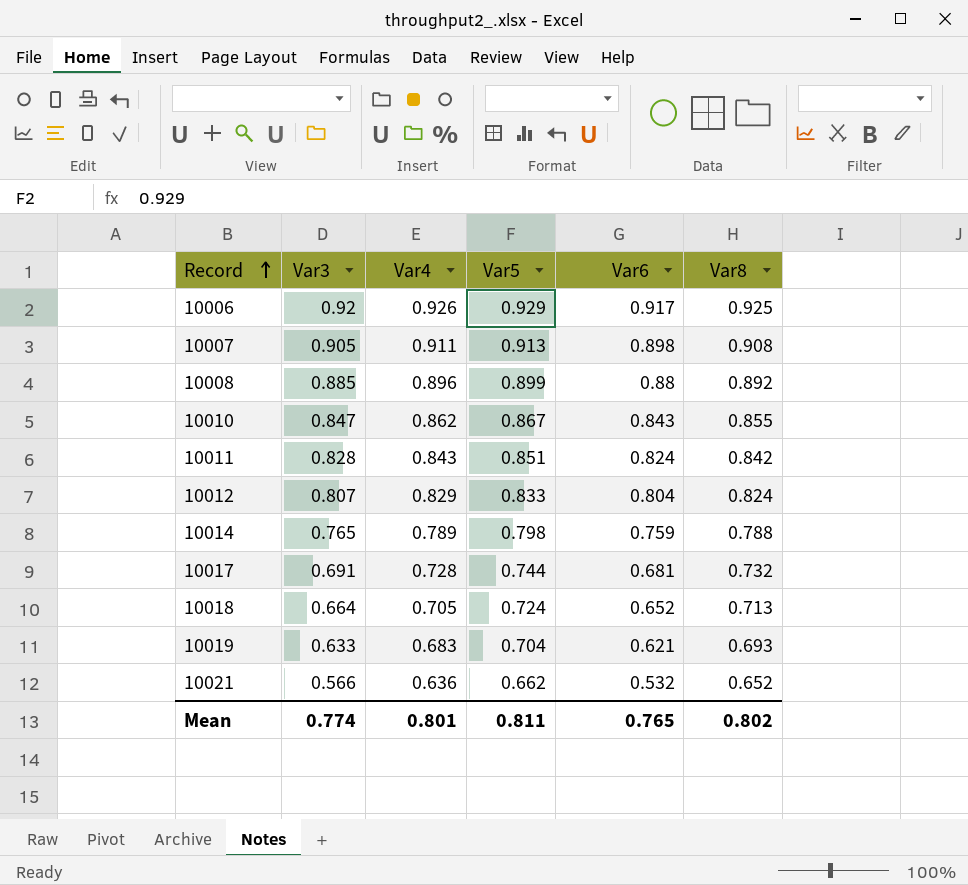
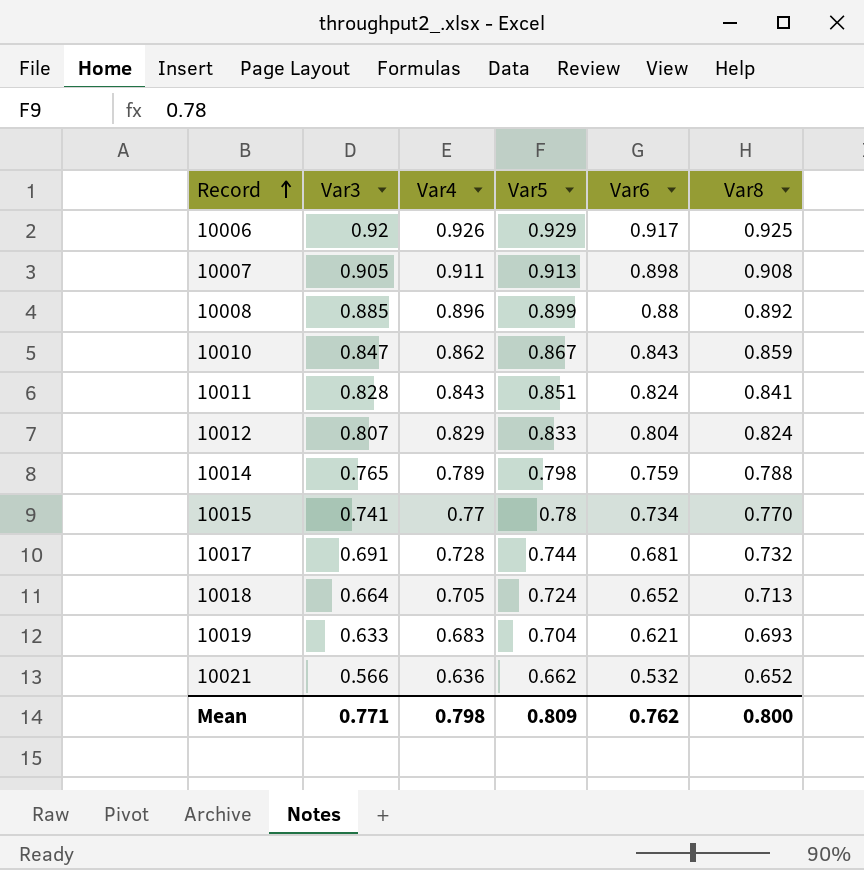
10010 | Var8: 0.855 -> 0.859
10011 | Var8: 0.842 -> 0.841
row 10015: none -> 0.741 | 0.77 | 0.78 | 0.734 | 0.770
Mean | Var3: 0.774 -> 0.771
Mean | Var4: 0.801 -> 0.798
Mean | Var5: 0.811 -> 0.809
Mean | Var6: 0.765 -> 0.762
Mean | Var8: 0.802 -> 0.800

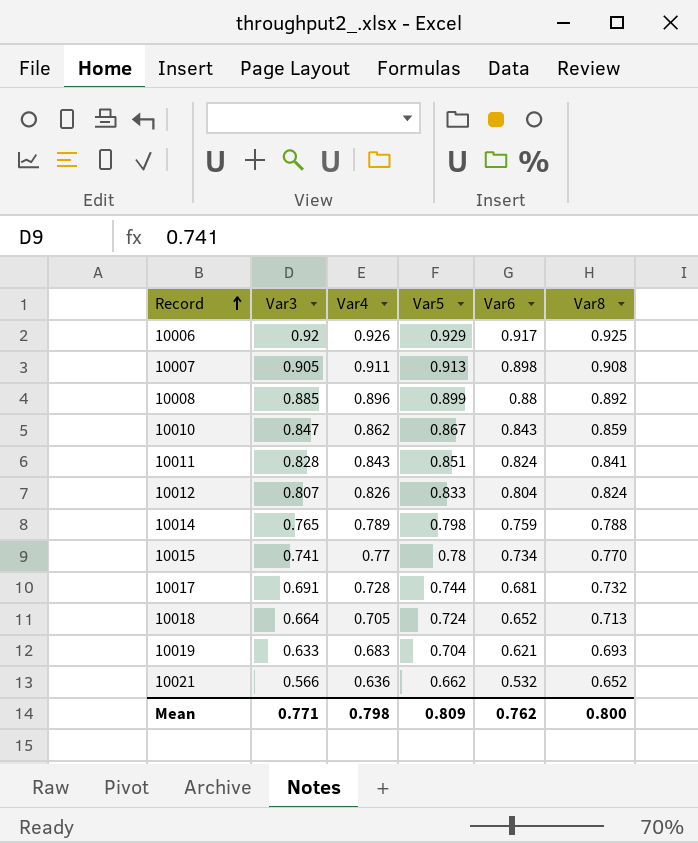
10012 | Var4: 0.829 -> 0.826

